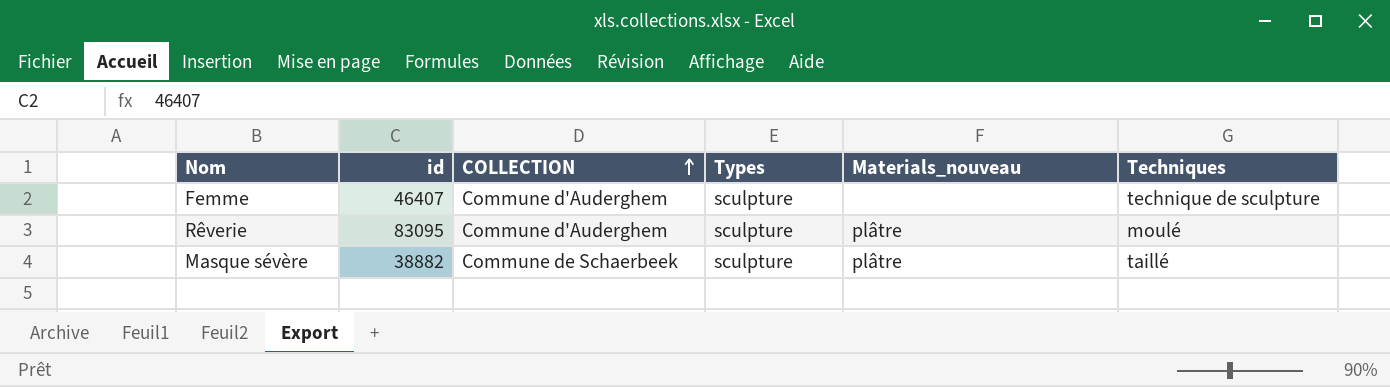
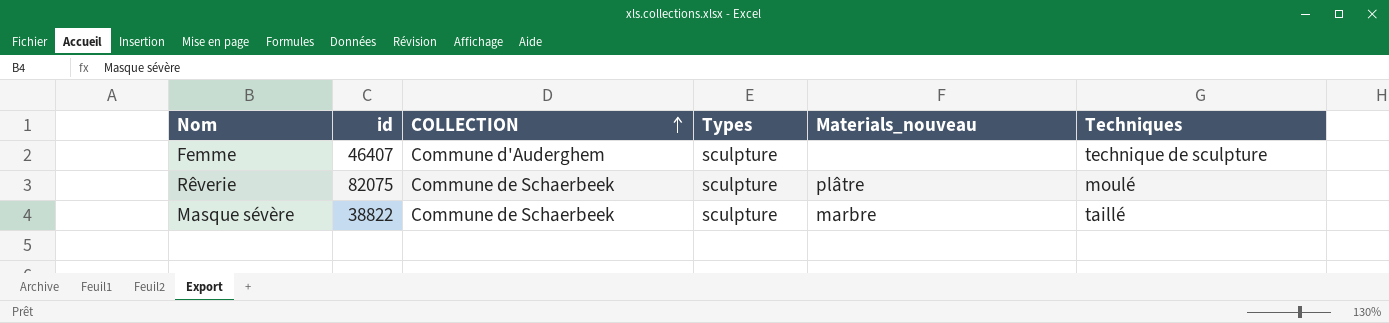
Rêverie | id: 83095 -> 82075
Rêverie | COLLECTION: Commune d'Auderghem -> Commune de Schaerbeek
Masque sévère | id: 38882 -> 38822
Masque sévère | Materials_nouveau: plâtre -> marbre

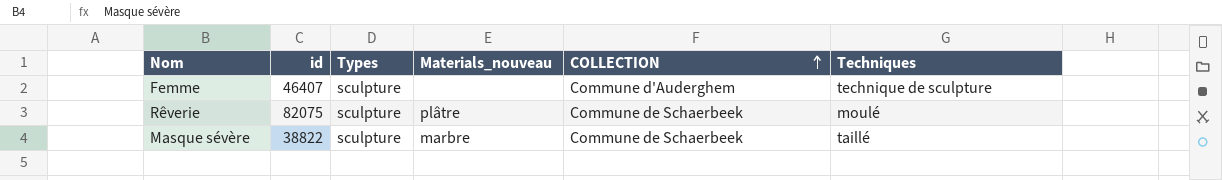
column COLLECTION | position: 3 -> 5

